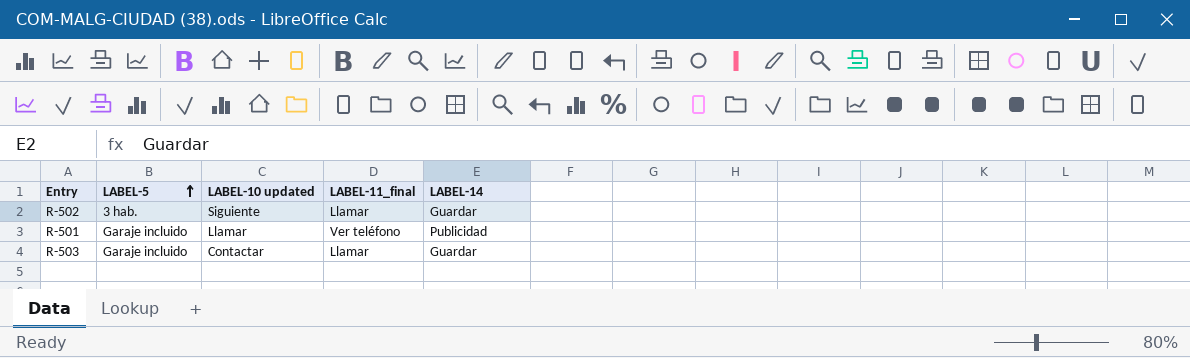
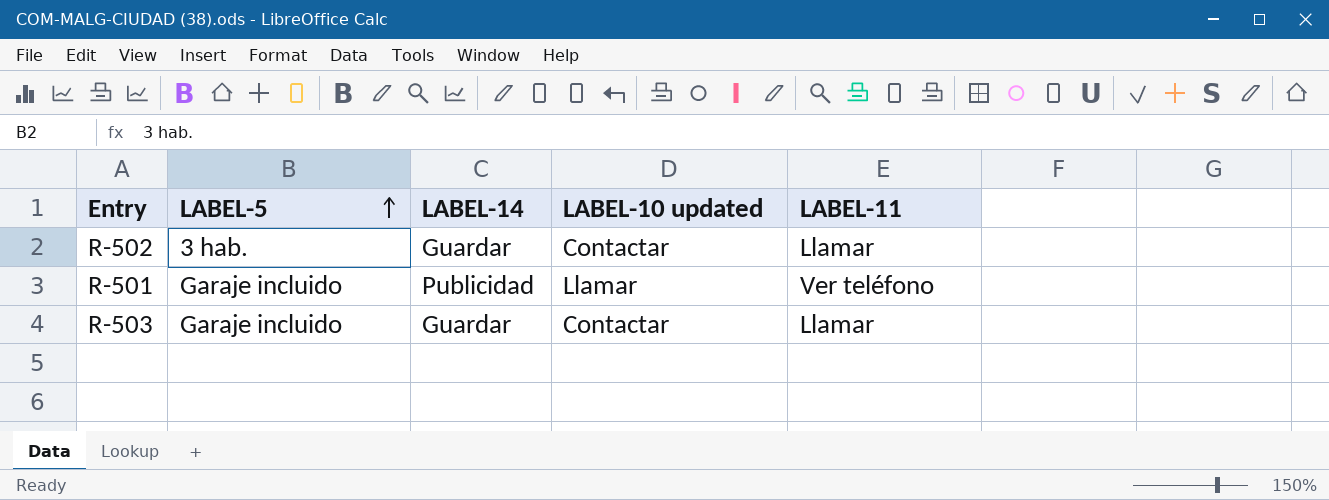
column LABEL-14 | position: 5 -> 3
column name: LABEL-11_final -> LABEL-11
R-502 | LABEL-10 updated: Siguiente -> Contactar

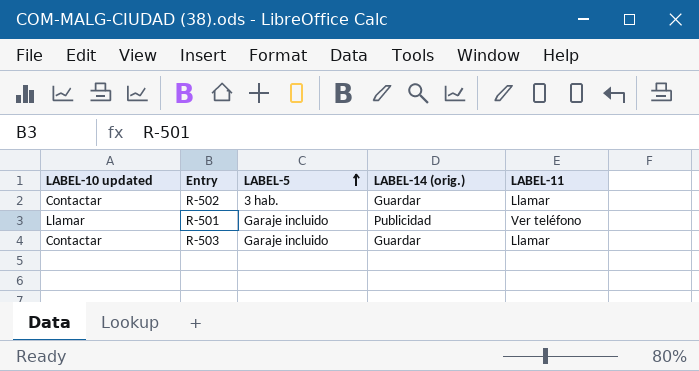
column LABEL-10 updated | position: 4 -> 1
column name: LABEL-14 -> LABEL-14 (orig.)

